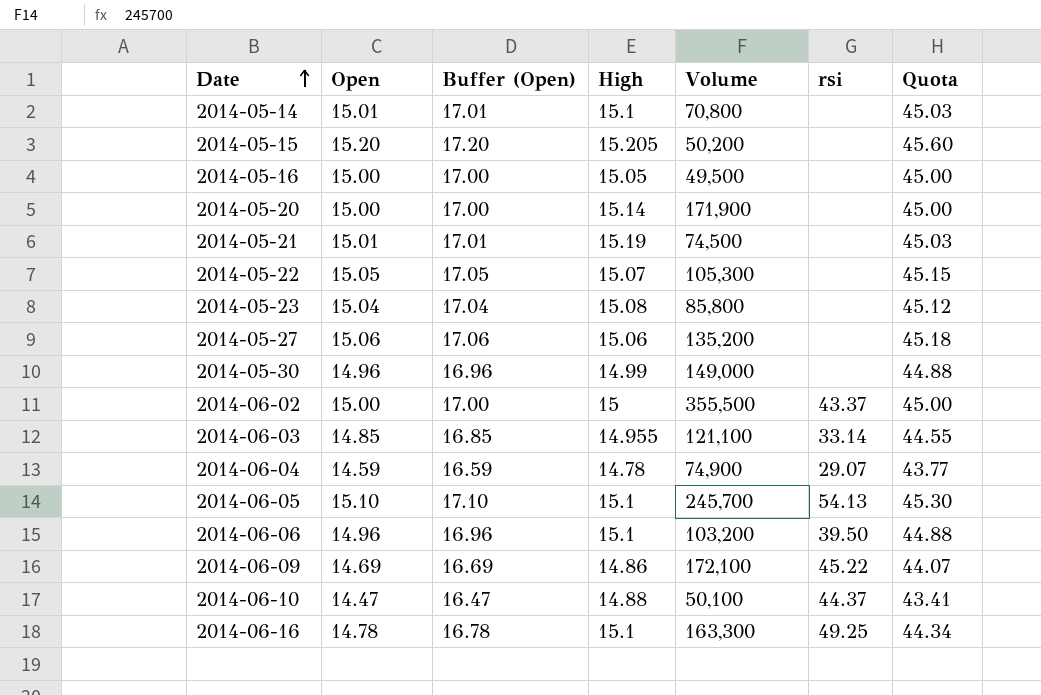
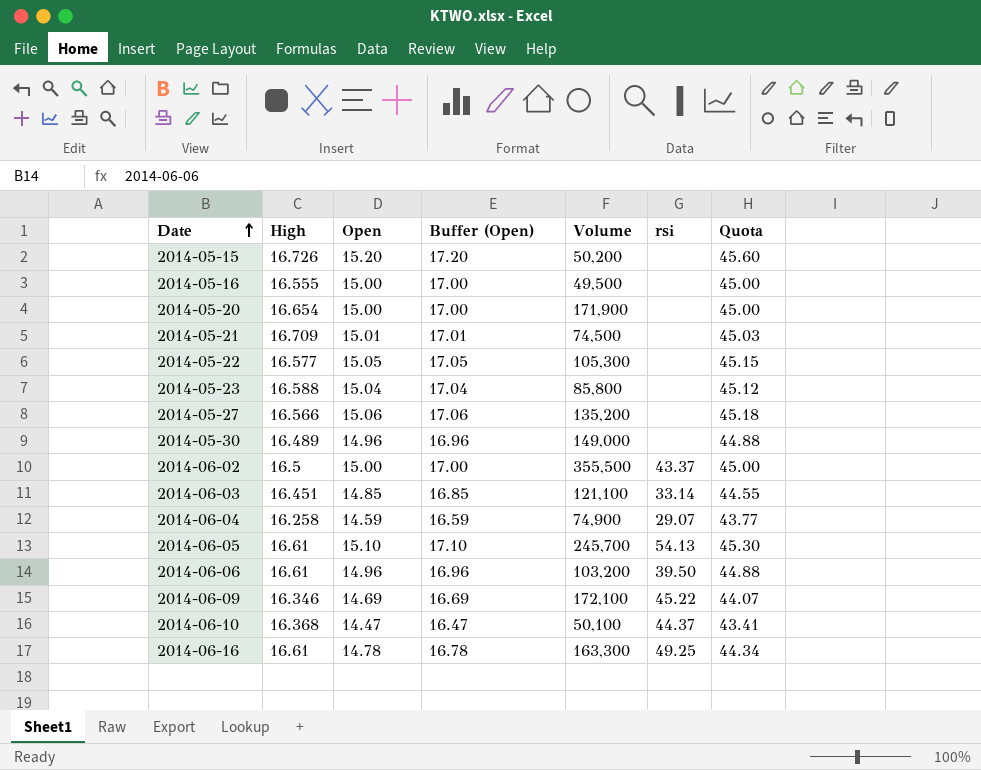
column High | position: 4 -> 2
row 2014-05-14: 15.01 | 17.01 | 15.1 | 70,800 | none | 45.03 -> none
2014-05-15 | High: 15.205 -> 16.726
2014-05-16 | High: 15.05 -> 16.555
2014-05-20 | High: 15.14 -> 16.654
2014-05-21 | High: 15.19 -> 16.709
2014-05-22 | High: 15.07 -> 16.577
2014-05-23 | High: 15.08 -> 16.588
2014-05-27 | High: 15.06 -> 16.566
2014-05-30 | High: 14.99 -> 16.489
2014-06-02 | High: 15 -> 16.5
2014-06-03 | High: 14.955 -> 16.451
2014-06-04 | High: 14.78 -> 16.258
2014-06-05 | High: 15.1 -> 16.61
2014-06-06 | High: 15.1 -> 16.61
2014-06-09 | High: 14.86 -> 16.346
2014-06-10 | High: 14.88 -> 16.368
2014-06-16 | High: 15.1 -> 16.61

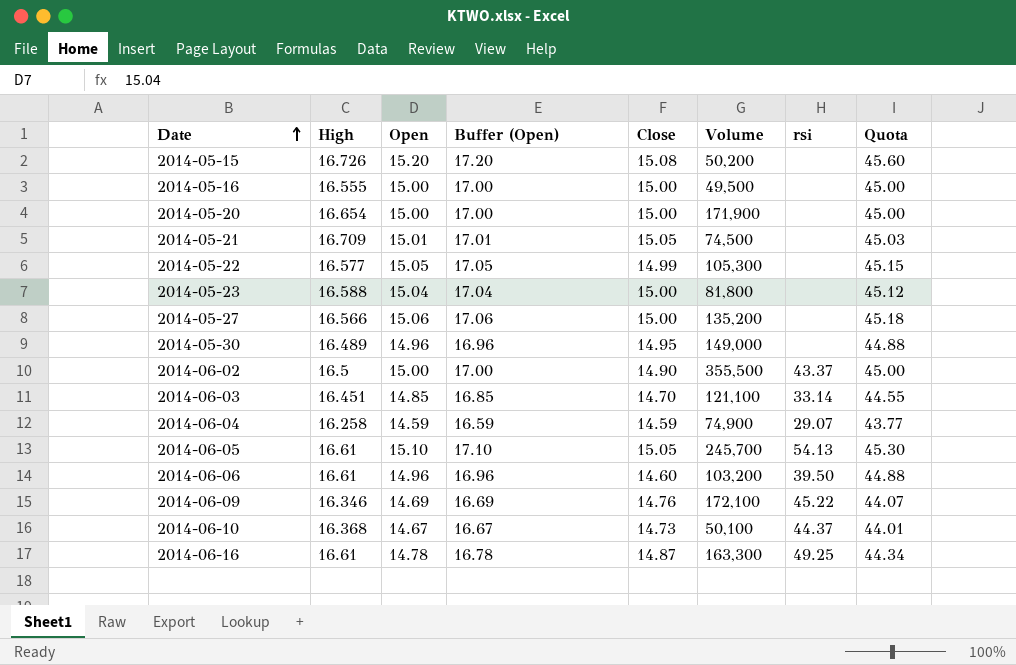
column Close | position: none -> 5
2014-05-23 | Volume: 85,800 -> 81,800
2014-06-10 | Open: 14.47 -> 14.67
2014-06-10 | Buffer (Open): 16.47 -> 16.67
2014-06-10 | Quota: 43.41 -> 44.01

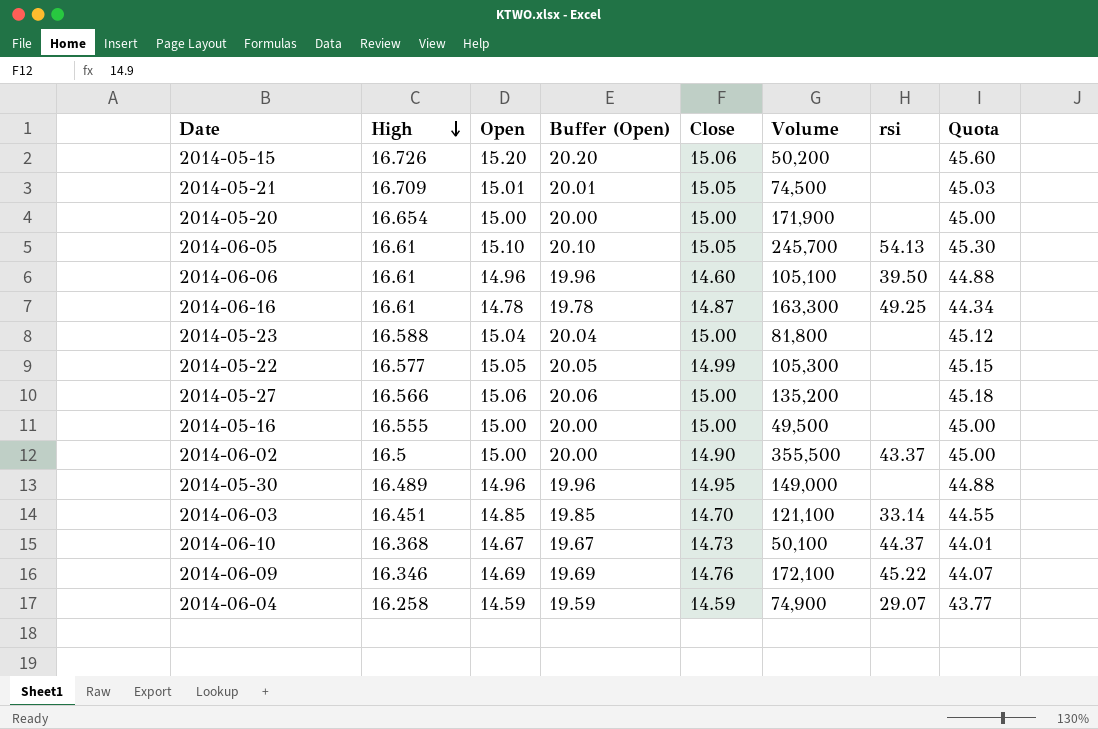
row order: Date ascending -> High descending
column Buffer (Open) | formula: [Open] + 2 -> [Open] + 5
2014-05-15 | Close: 15.08 -> 15.06
2014-06-06 | Volume: 103,200 -> 105,100

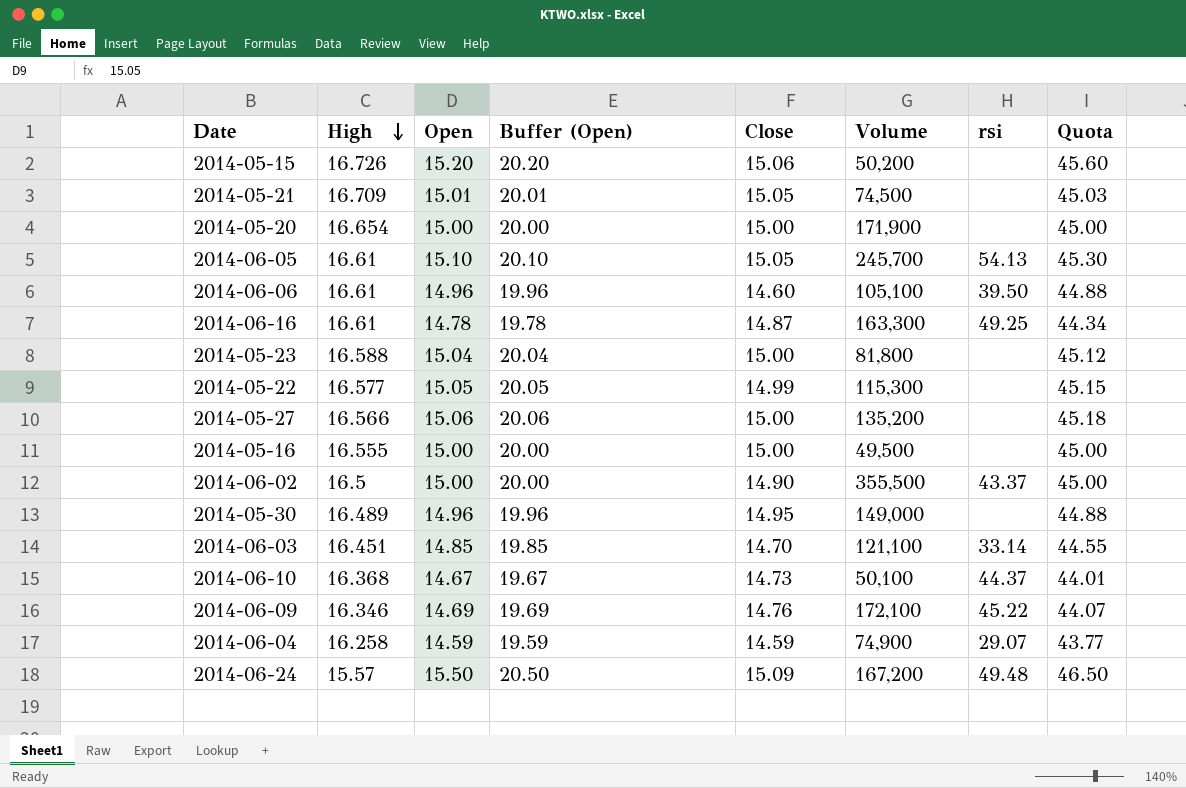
2014-05-22 | Volume: 105,300 -> 115,300
row 2014-06-24: none -> 15.57 | 15.50 | 20.50 | 15.09 | 167,200 | 49.48 | 46.50

